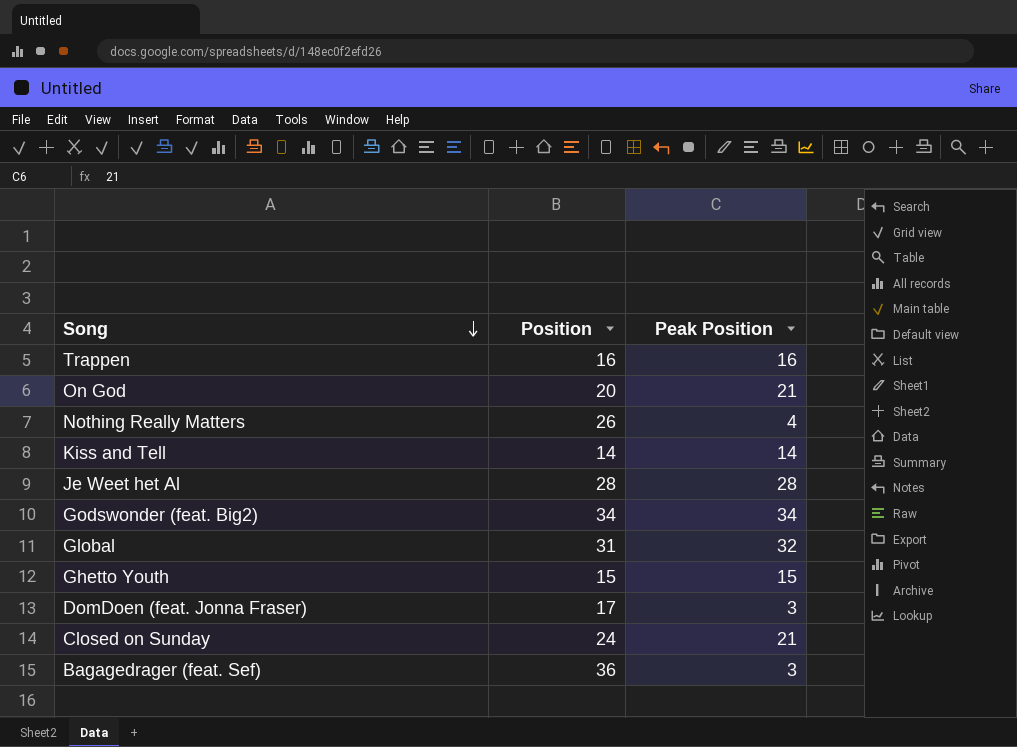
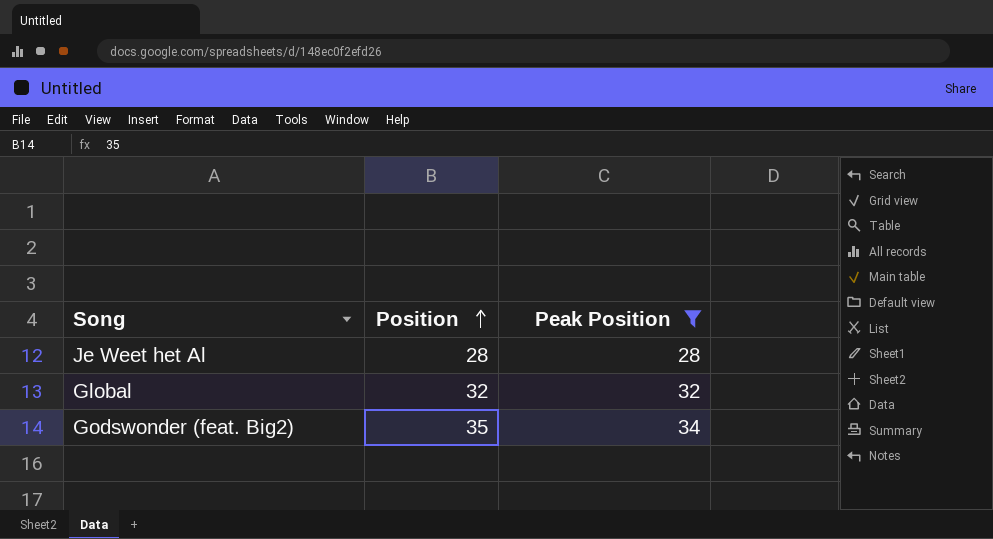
filter: none -> Peak Position >= 28
row order: Song descending -> Position ascending
Global | Position: 31 -> 32
Godswonder (feat. Big2) | Position: 34 -> 35

